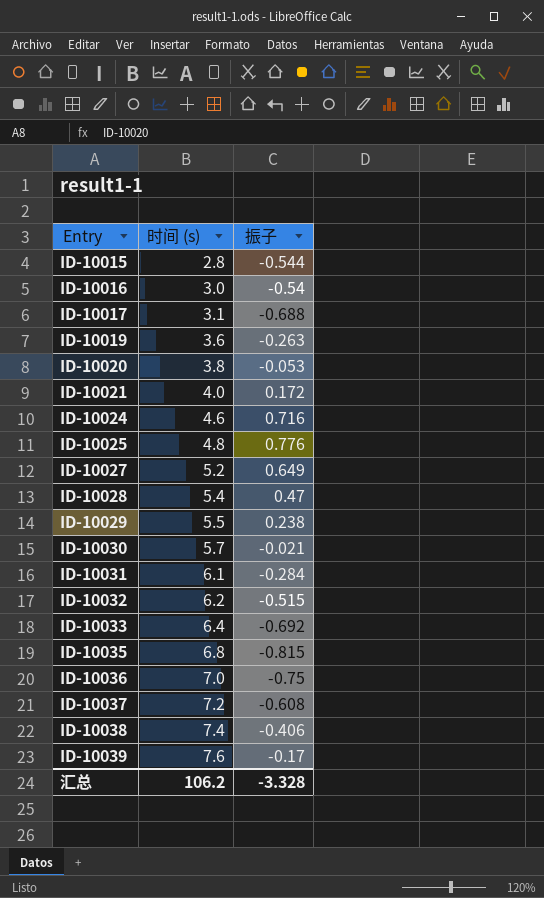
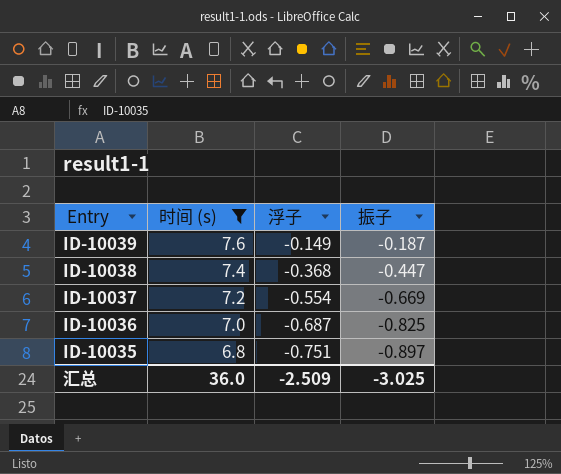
filter: none -> 时间 (s) >= 6.8
row order: Entry ascending -> Entry descending
column 浮子 | position: none -> 3
ID-10039 | 振子: -0.17 -> -0.187
ID-10038 | 振子: -0.406 -> -0.447
ID-10037 | 振子: -0.608 -> -0.669
ID-10036 | 振子: -0.75 -> -0.825
ID-10035 | 振子: -0.815 -> -0.897
汇总 | 时间 (s): 106.2 -> 36.0
汇总 | 振子: -3.328 -> -3.025

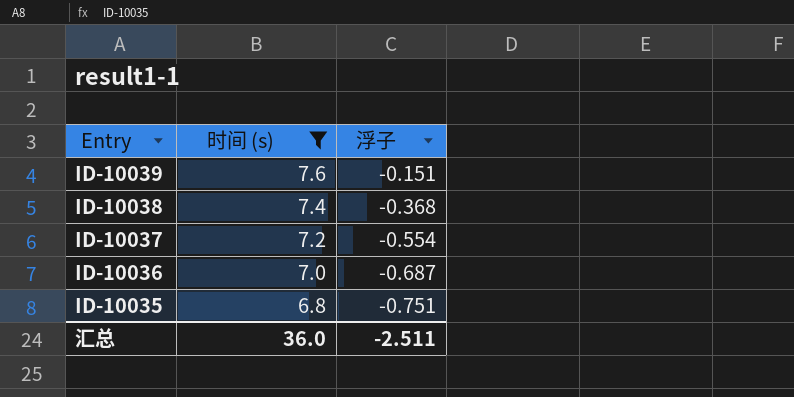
column 振子 | position: 4 -> none
ID-10039 | 浮子: -0.149 -> -0.151
汇总 | 浮子: -2.509 -> -2.511

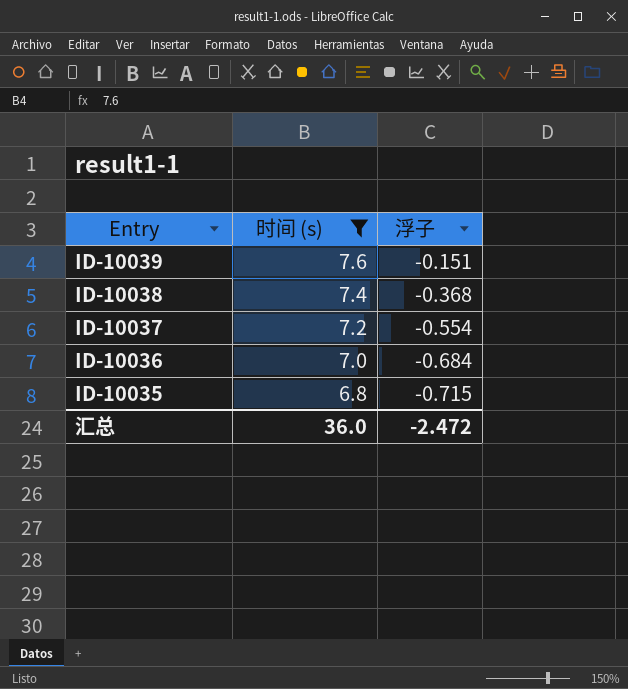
ID-10036 | 浮子: -0.687 -> -0.684
ID-10035 | 浮子: -0.751 -> -0.715
汇总 | 浮子: -2.511 -> -2.472

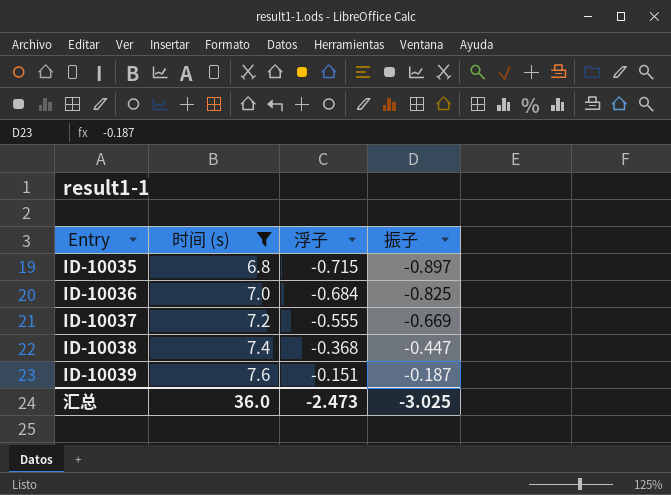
row order: Entry descending -> Entry ascending
column 振子 | position: none -> 4
ID-10037 | 浮子: -0.554 -> -0.555
汇总 | 浮子: -2.472 -> -2.473

